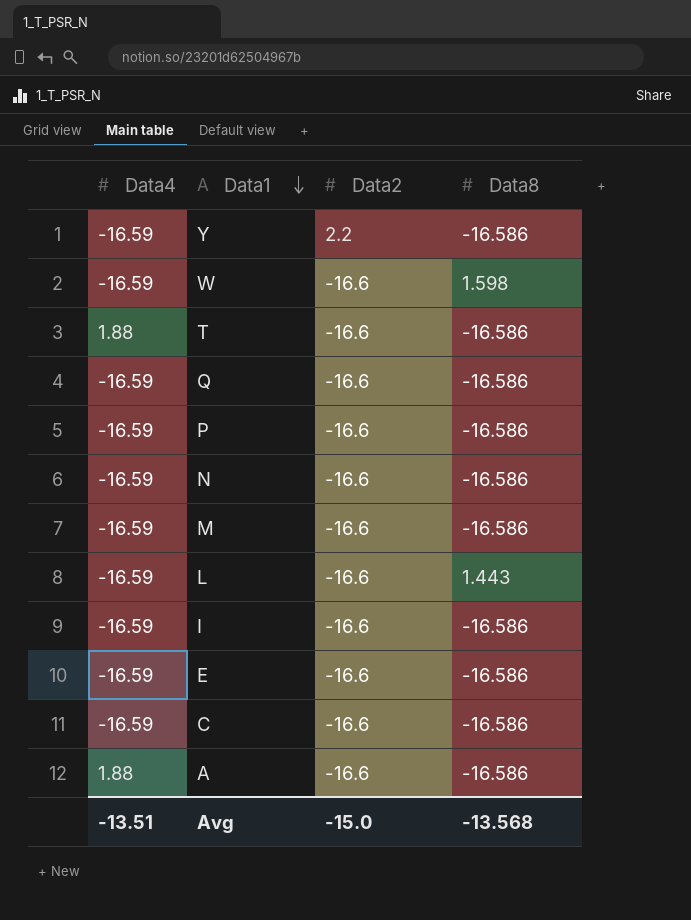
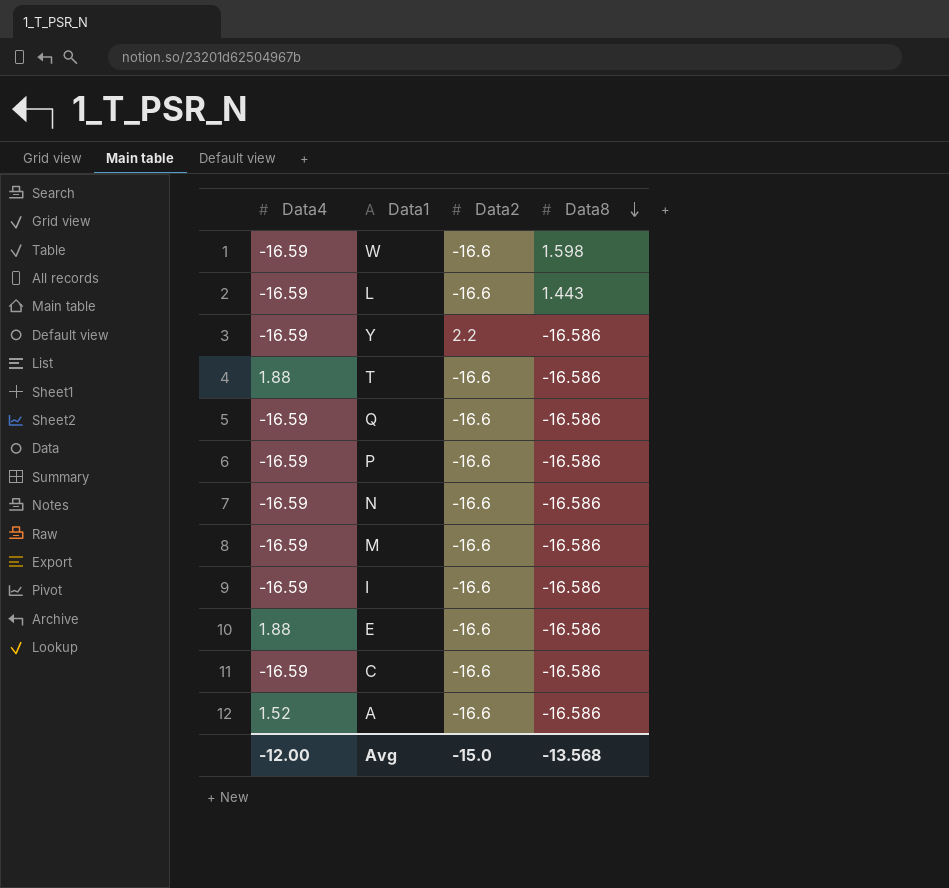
row order: Data1 descending -> Data8 descending
E | Data4: -16.59 -> 1.88
A | Data4: 1.88 -> 1.52
Avg | Data4: -13.51 -> -12.00

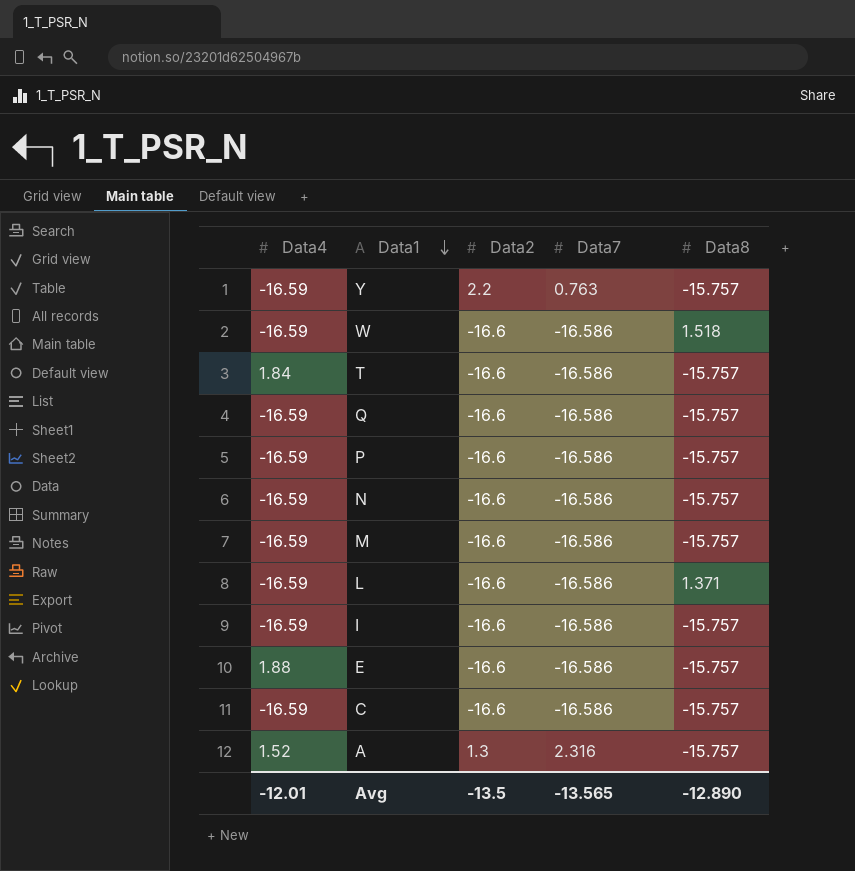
row order: Data8 descending -> Data1 descending
column Data7 | position: none -> 4
Y | Data8: -16.586 -> -15.757
W | Data8: 1.598 -> 1.518
T | Data4: 1.88 -> 1.84
T | Data8: -16.586 -> -15.757
Q | Data8: -16.586 -> -15.757
P | Data8: -16.586 -> -15.757
N | Data8: -16.586 -> -15.757
M | Data8: -16.586 -> -15.757
L | Data8: 1.443 -> 1.371
I | Data8: -16.586 -> -15.757
E | Data8: -16.586 -> -15.757
C | Data8: -16.586 -> -15.757
A | Data2: -16.6 -> 1.3
A | Data8: -16.586 -> -15.757
Avg | Data4: -12.00 -> -12.01
Avg | Data2: -15.0 -> -13.5
Avg | Data8: -13.568 -> -12.890

